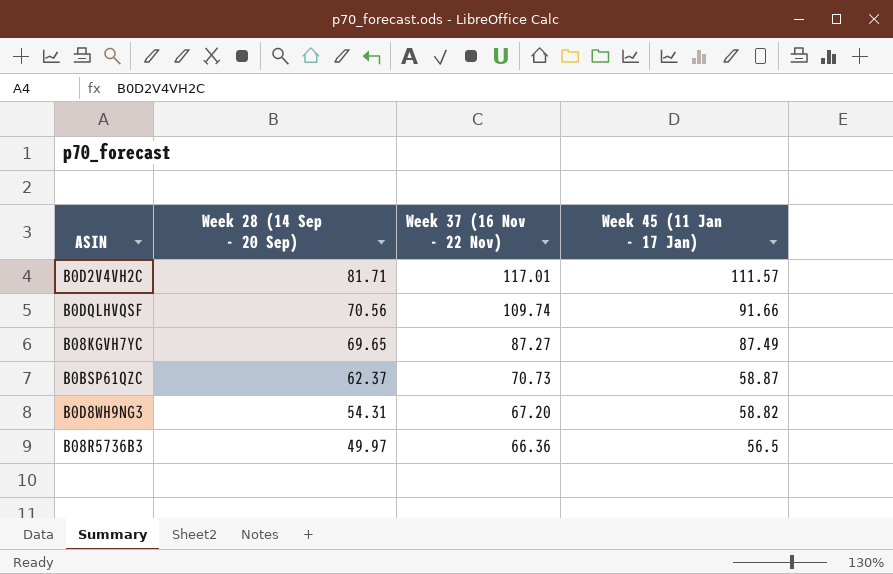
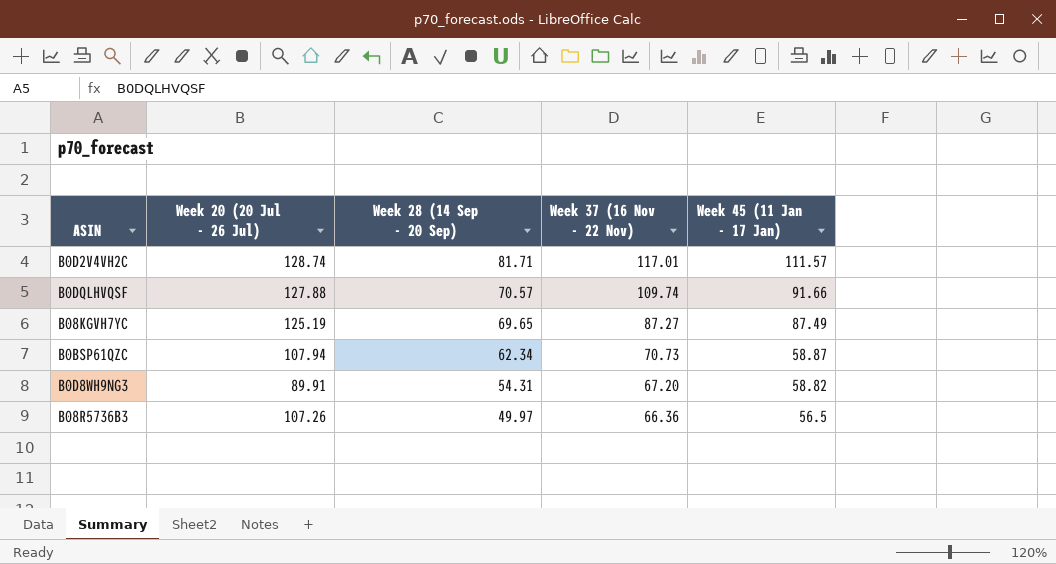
column Week 20 (20 Jul - 26 Jul) | position: none -> 2
B0DQLHVQSF | Week 28 (14 Sep - 20 Sep): 70.56 -> 70.57
B0BSP61QZC | Week 28 (14 Sep - 20 Sep): 62.37 -> 62.34

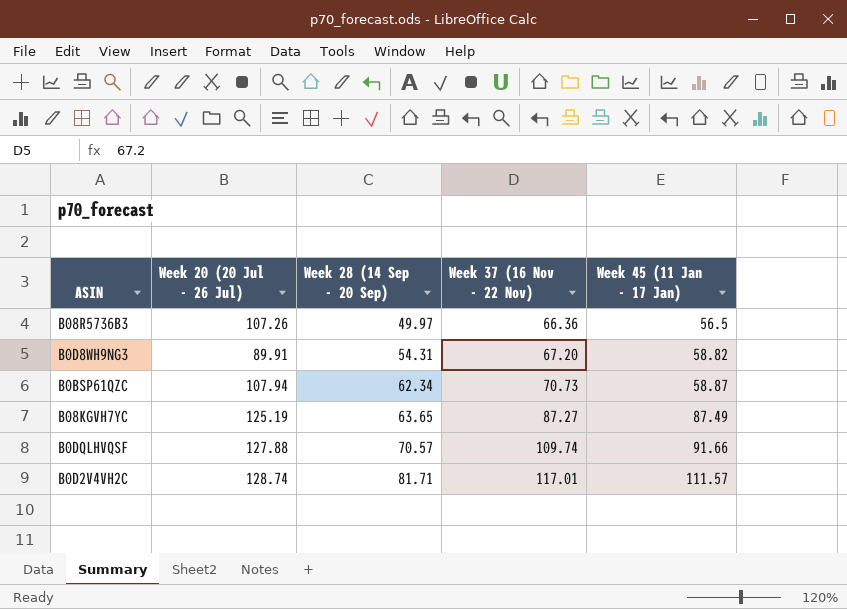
row order: Week 28 (14 Sep - 20 Sep) descending -> Week 28 (14 Sep - 20 Sep) ascending
B08KGVH7YC | Week 28 (14 Sep - 20 Sep): 69.65 -> 63.65

